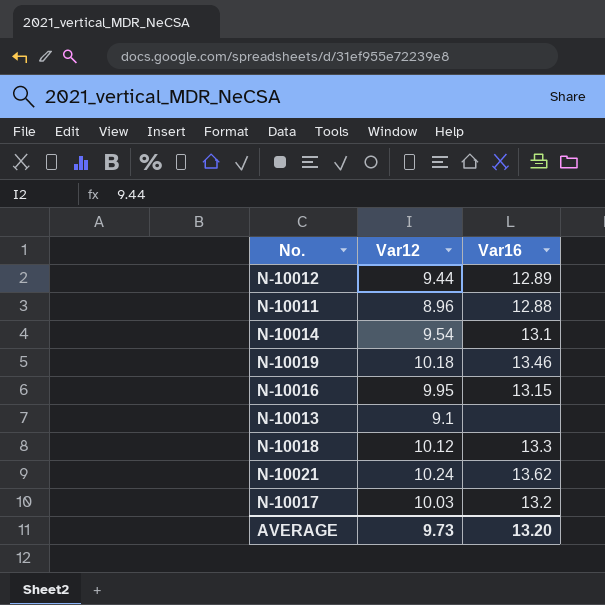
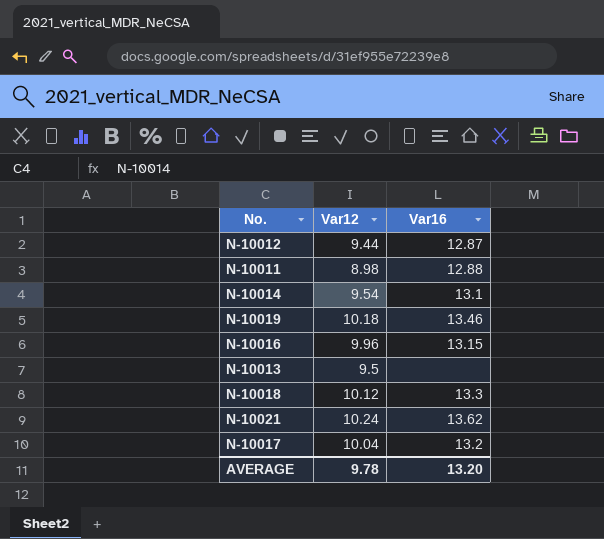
N-10012 | Var16: 12.89 -> 12.87
N-10011 | Var12: 8.96 -> 8.98
N-10016 | Var12: 9.95 -> 9.96
N-10013 | Var12: 9.1 -> 9.5
N-10017 | Var12: 10.03 -> 10.04
AVERAGE | Var12: 9.73 -> 9.78

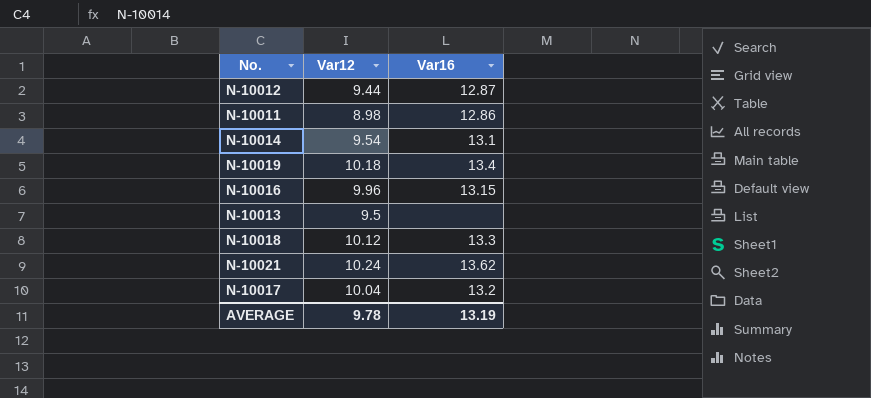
N-10011 | Var16: 12.88 -> 12.86
N-10019 | Var16: 13.46 -> 13.4
AVERAGE | Var16: 13.20 -> 13.19

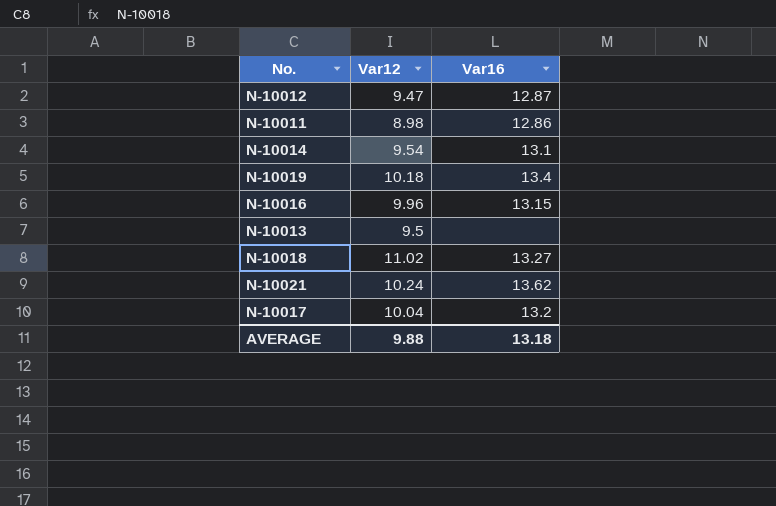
N-10012 | Var12: 9.44 -> 9.47
N-10018 | Var12: 10.12 -> 11.02
N-10018 | Var16: 13.3 -> 13.27
AVERAGE | Var12: 9.78 -> 9.88
AVERAGE | Var16: 13.19 -> 13.18

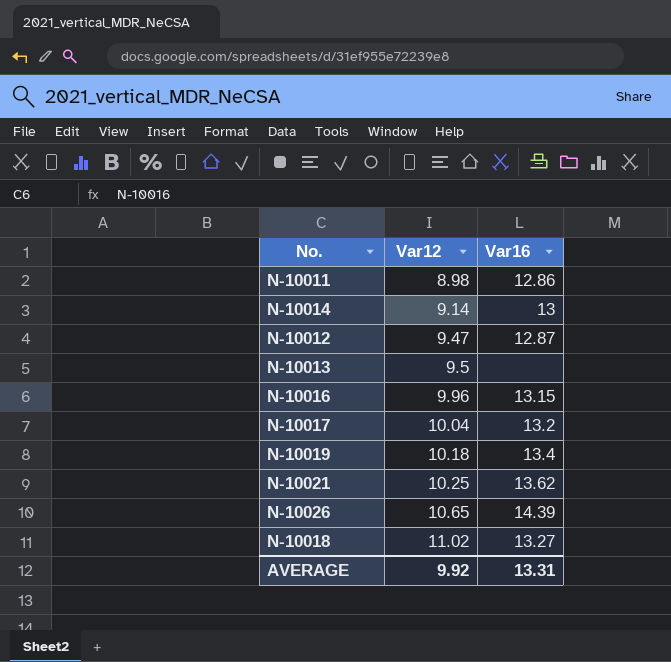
row order: none -> Var12 ascending
N-10014 | Var12: 9.54 -> 9.14
N-10014 | Var16: 13.1 -> 13
N-10021 | Var12: 10.24 -> 10.25
row N-10026: none -> 10.65 | 14.39
AVERAGE | Var12: 9.88 -> 9.92
AVERAGE | Var16: 13.18 -> 13.31

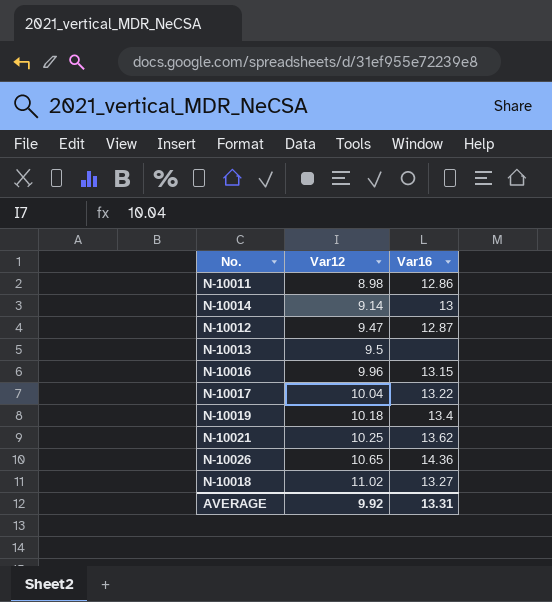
N-10017 | Var16: 13.2 -> 13.22
N-10026 | Var16: 14.39 -> 14.36

